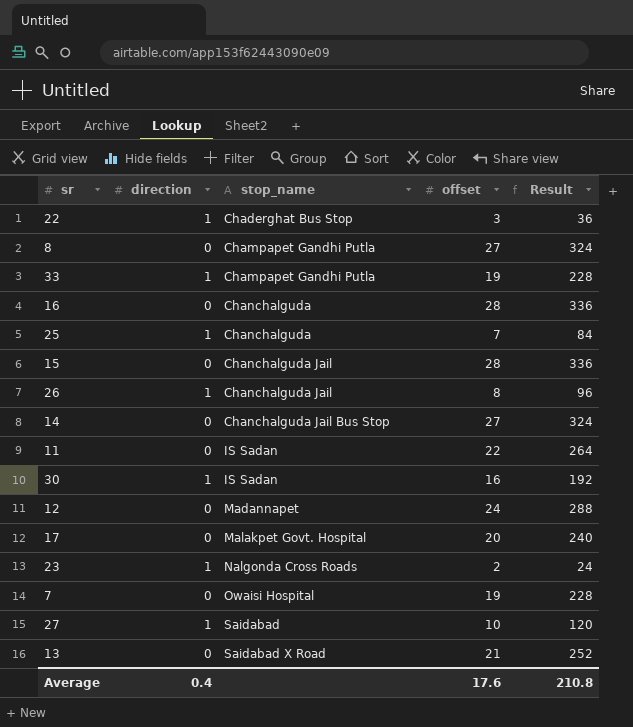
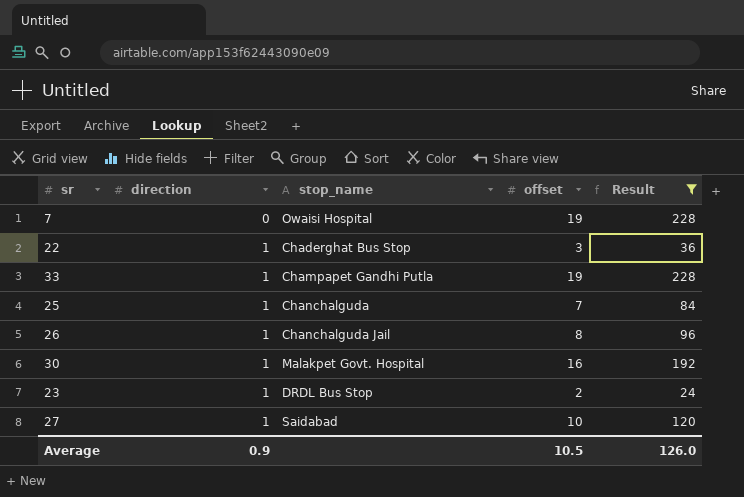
filter: none -> Result <= 228
row order: stop_name ascending -> direction ascending
30 | stop_name: IS Sadan -> Malakpet Govt. Hospital
23 | stop_name: Nalgonda Cross Roads -> DRDL Bus Stop
Average | direction: 0.4 -> 0.9
Average | offset: 17.6 -> 10.5
Average | Result: 210.8 -> 126.0

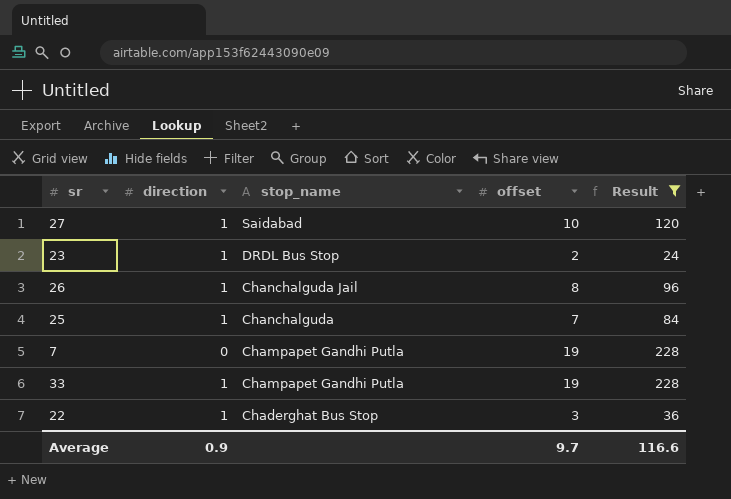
row order: direction ascending -> stop_name descending
row 30: 1 | Malakpet Govt. Hospital | 16 | 192 -> none
7 | stop_name: Owaisi Hospital -> Champapet Gandhi Putla
Average | offset: 10.5 -> 9.7
Average | Result: 126.0 -> 116.6

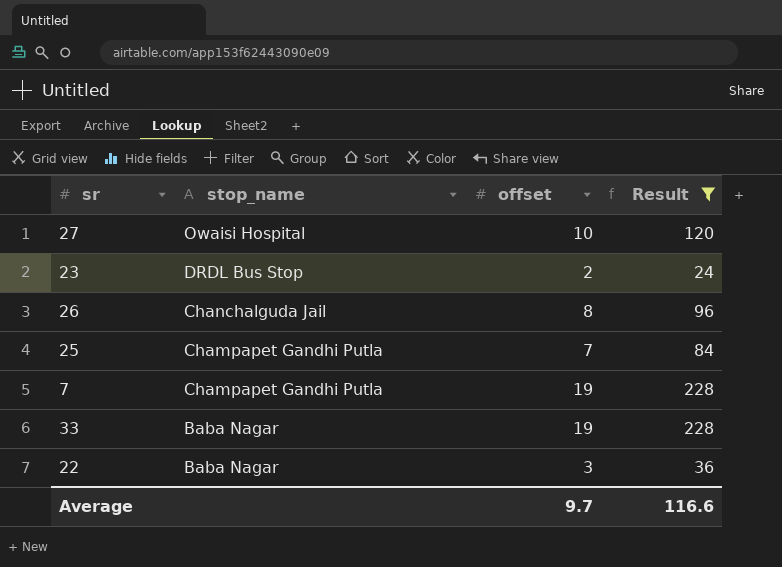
column direction | position: 2 -> none
27 | stop_name: Saidabad -> Owaisi Hospital
25 | stop_name: Chanchalguda -> Champapet Gandhi Putla
33 | stop_name: Champapet Gandhi Putla -> Baba Nagar
22 | stop_name: Chaderghat Bus Stop -> Baba Nagar

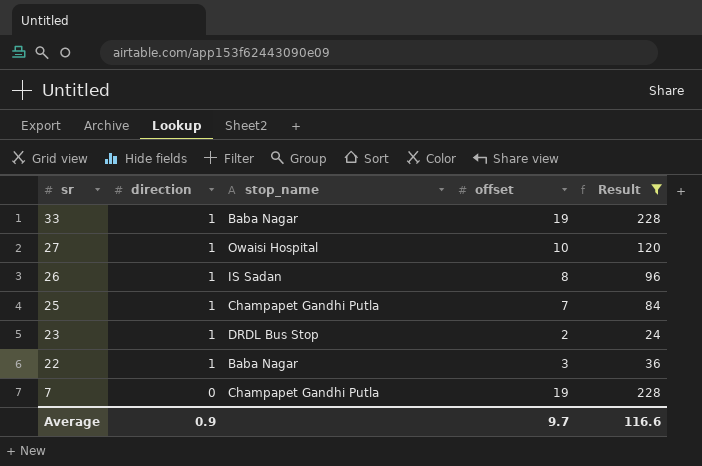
row order: stop_name descending -> sr descending
column direction | position: none -> 2
26 | stop_name: Chanchalguda Jail -> IS Sadan

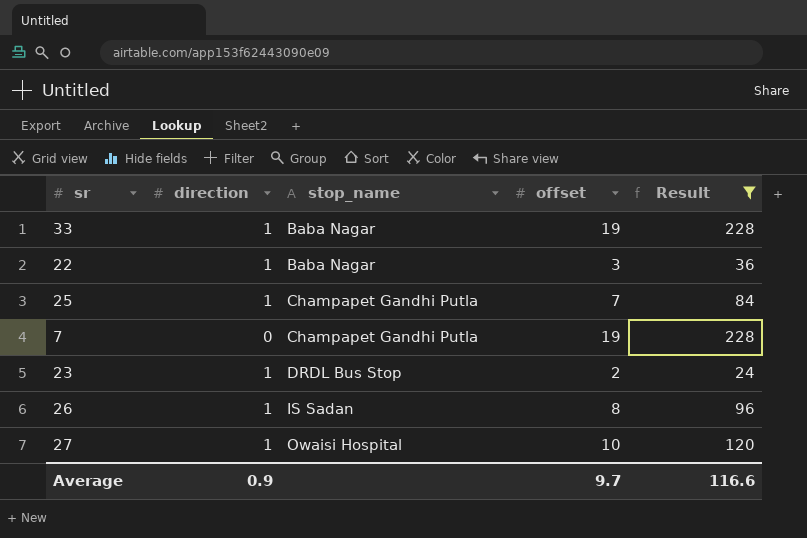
row order: sr descending -> stop_name ascending

